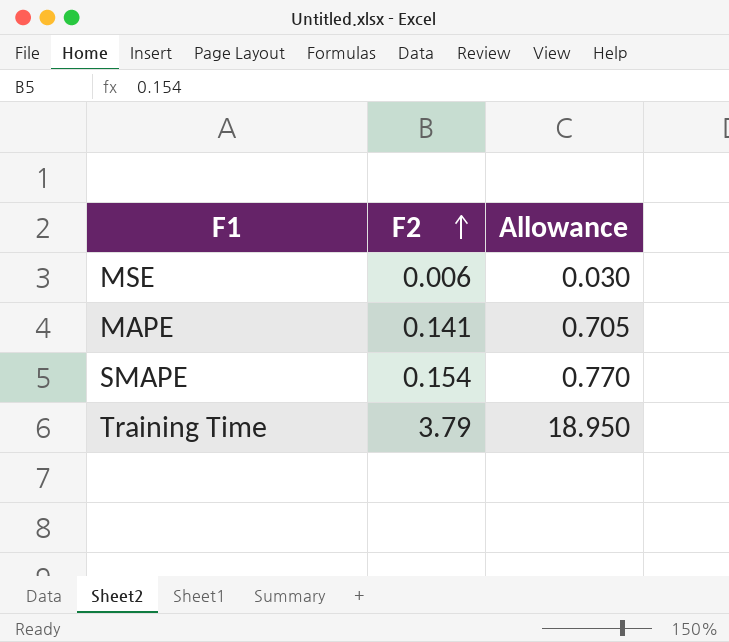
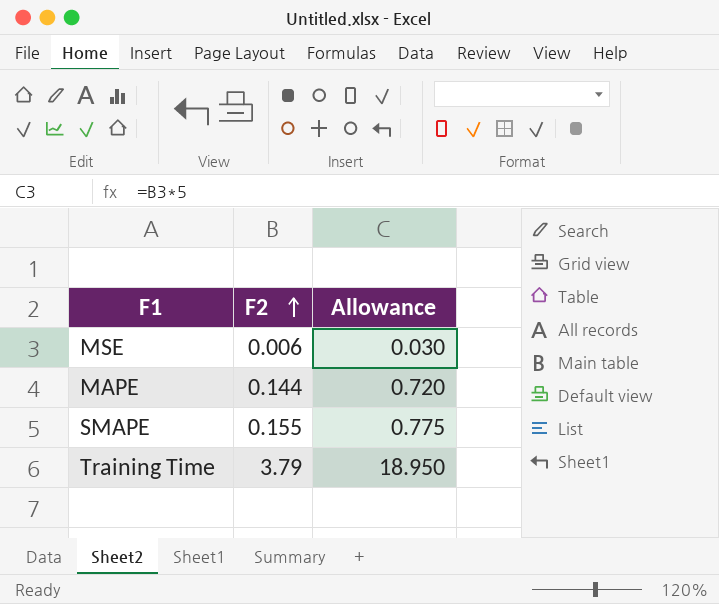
MAPE | F2: 0.141 -> 0.144
MAPE | Allowance: 0.705 -> 0.720
SMAPE | F2: 0.154 -> 0.155
SMAPE | Allowance: 0.770 -> 0.775

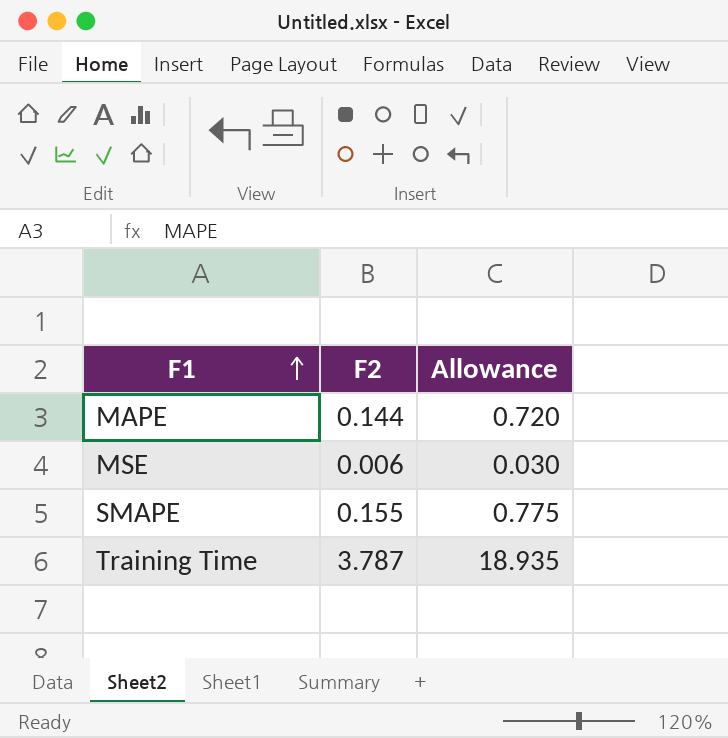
row order: F2 ascending -> F1 ascending
Training Time | F2: 3.79 -> 3.787
Training Time | Allowance: 18.950 -> 18.935

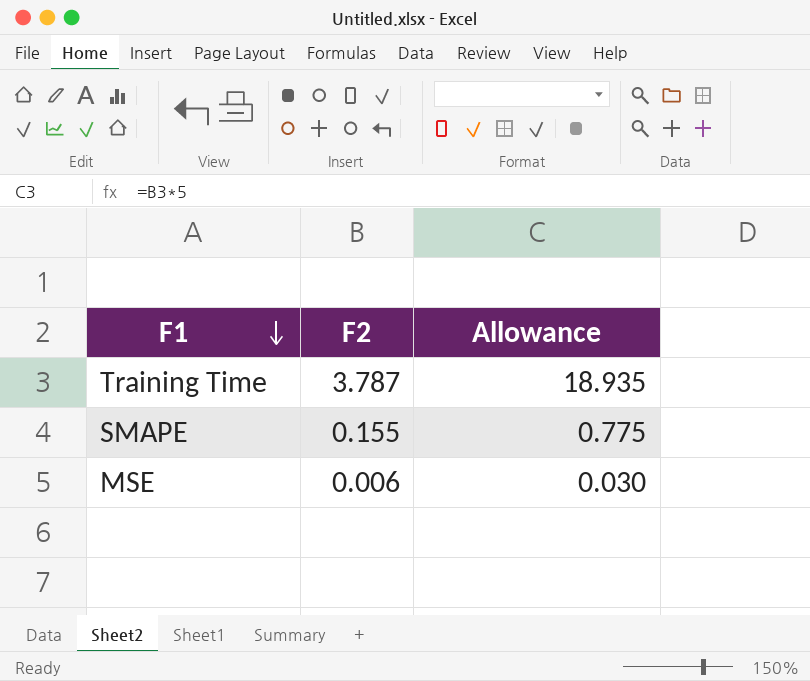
row order: F1 ascending -> F1 descending
row MAPE: 0.144 | 0.720 -> none

